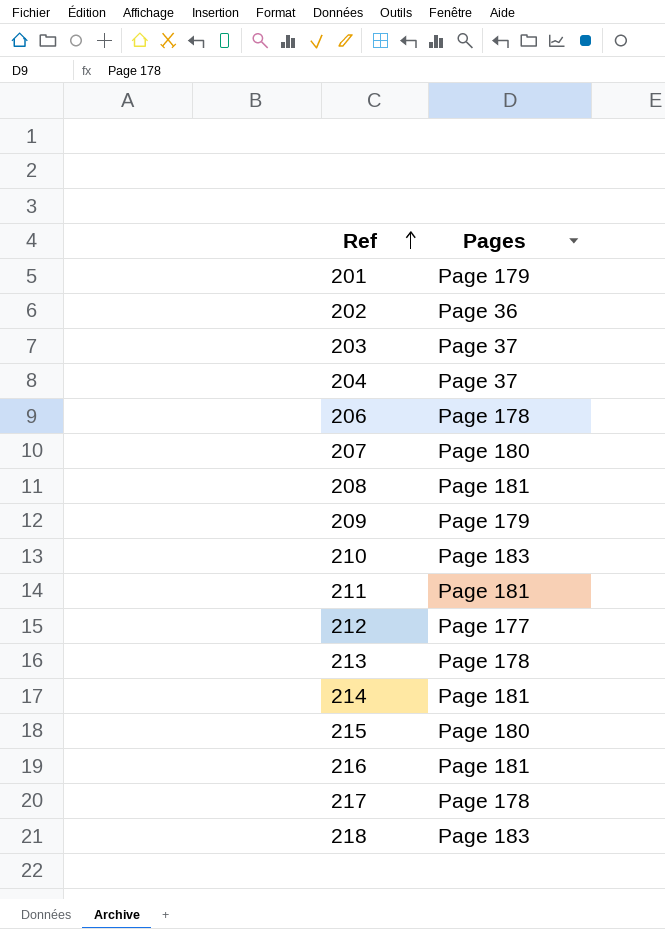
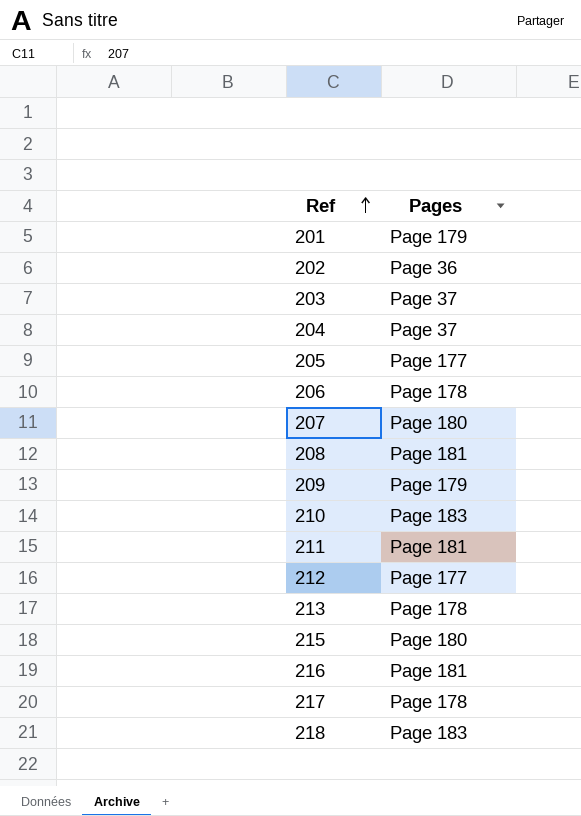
row 214: Page 181 -> none
row 205: none -> Page 177

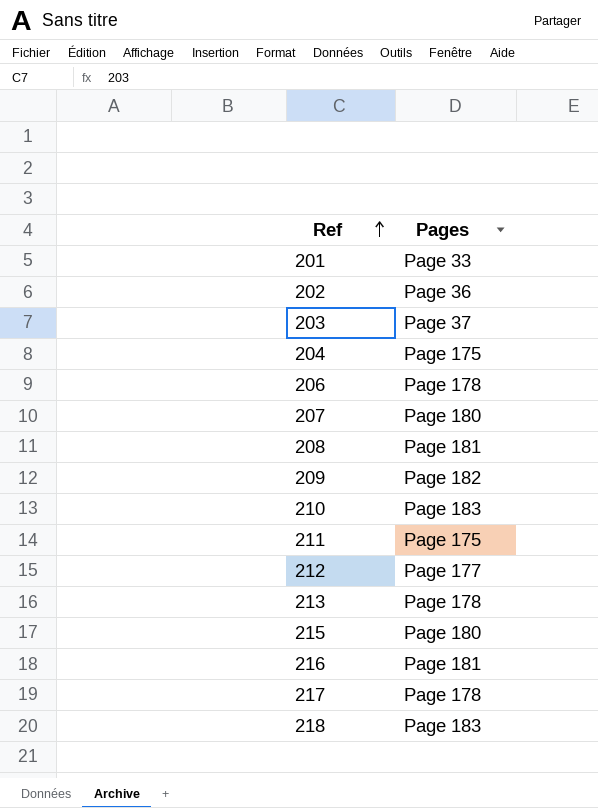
row 205: Page 177 -> none
201 | Pages: Page 179 -> Page 33
204 | Pages: Page 37 -> Page 175
209 | Pages: Page 179 -> Page 182
211 | Pages: Page 181 -> Page 175

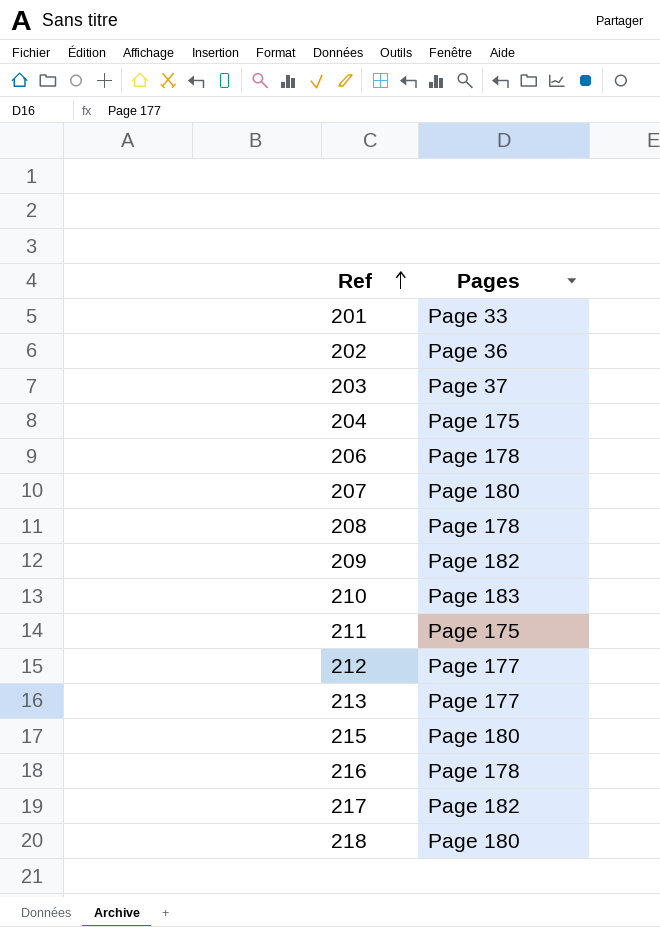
208 | Pages: Page 181 -> Page 178
213 | Pages: Page 178 -> Page 177
216 | Pages: Page 181 -> Page 178
217 | Pages: Page 178 -> Page 182
218 | Pages: Page 183 -> Page 180

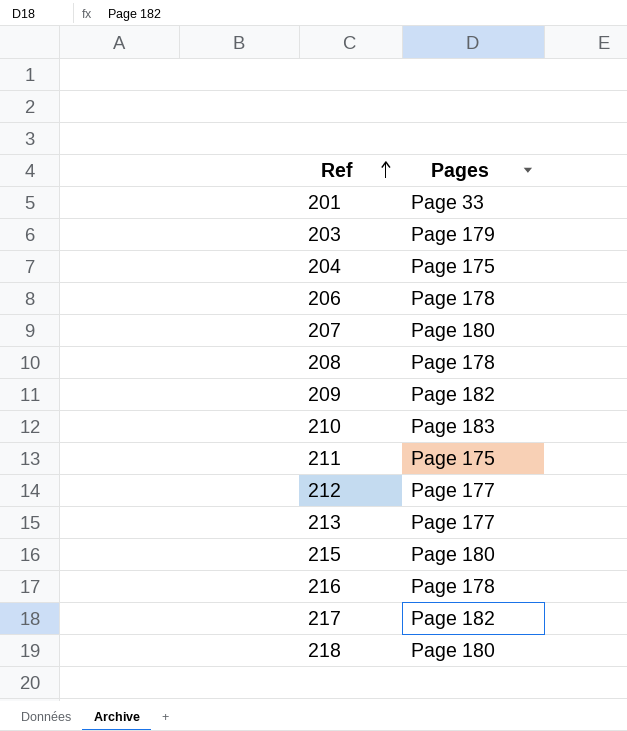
row 202: Page 36 -> none
203 | Pages: Page 37 -> Page 179

